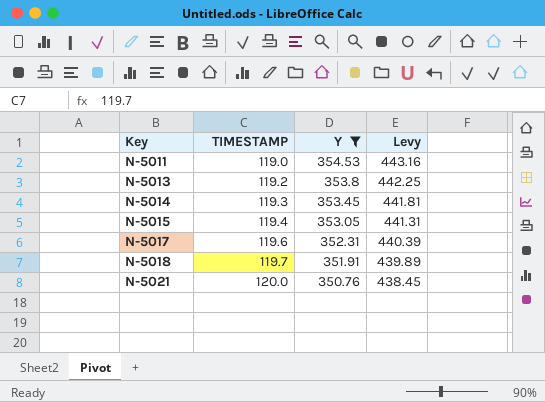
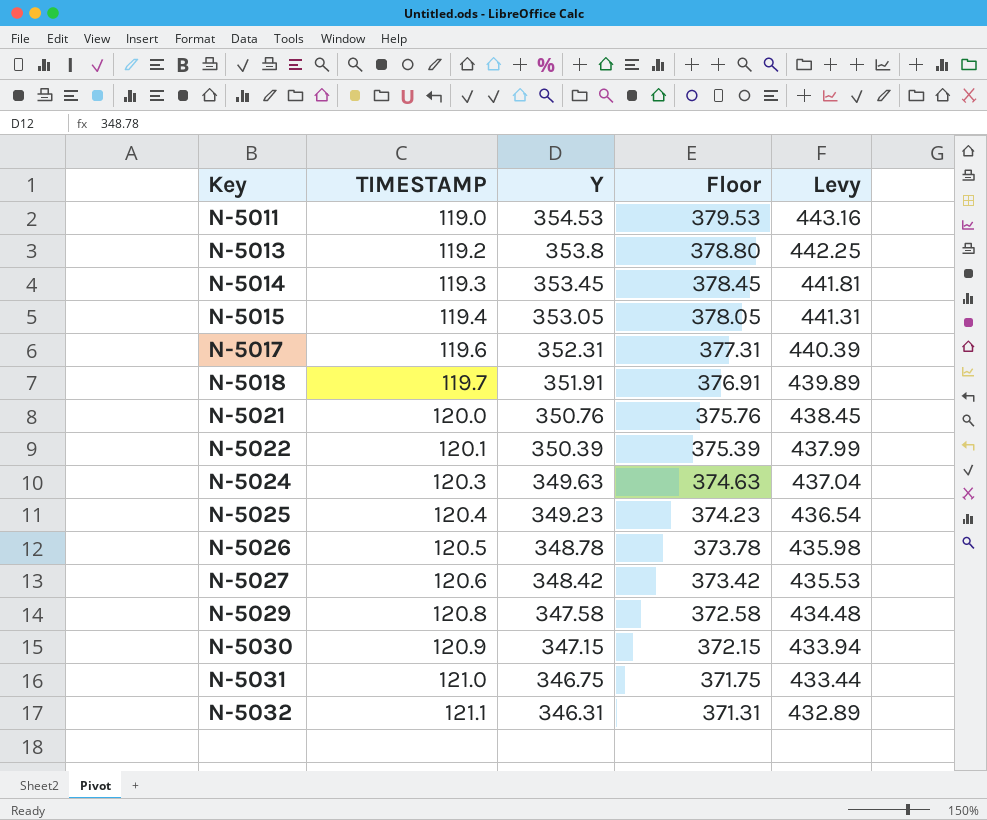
filter: Y >= 350.76 -> none
column Floor | formula: none -> [Y] + 25

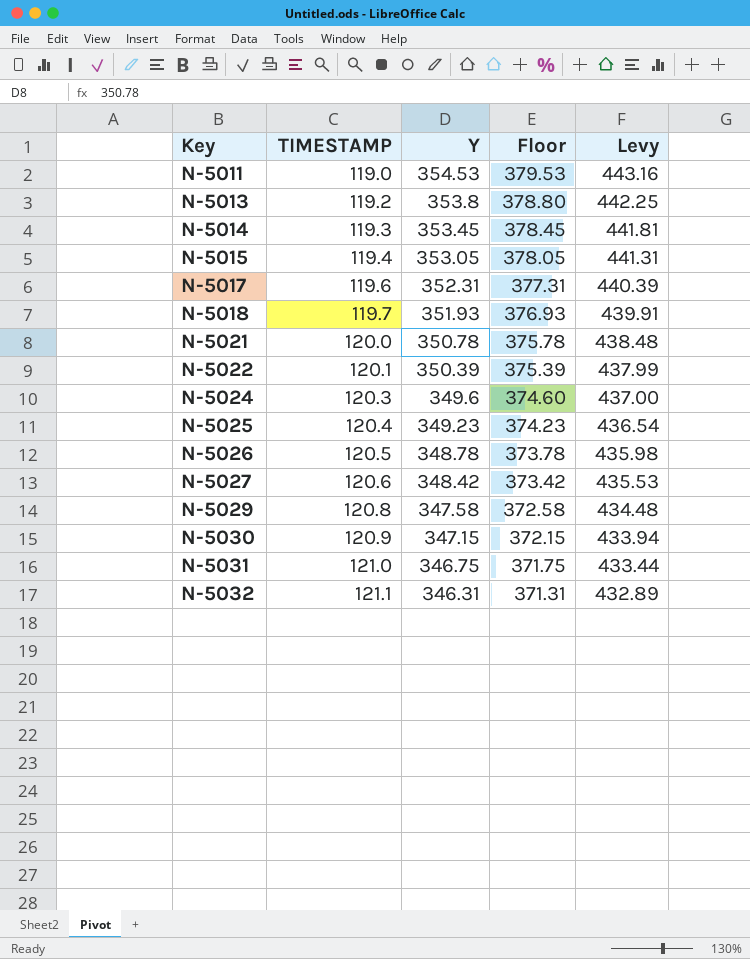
N-5018 | Y: 351.91 -> 351.93
N-5018 | Floor: 376.91 -> 376.93
N-5018 | Levy: 439.89 -> 439.91
N-5021 | Y: 350.76 -> 350.78
N-5021 | Floor: 375.76 -> 375.78
N-5021 | Levy: 438.45 -> 438.48
N-5024 | Y: 349.63 -> 349.6
N-5024 | Floor: 374.63 -> 374.60
N-5024 | Levy: 437.04 -> 437.00

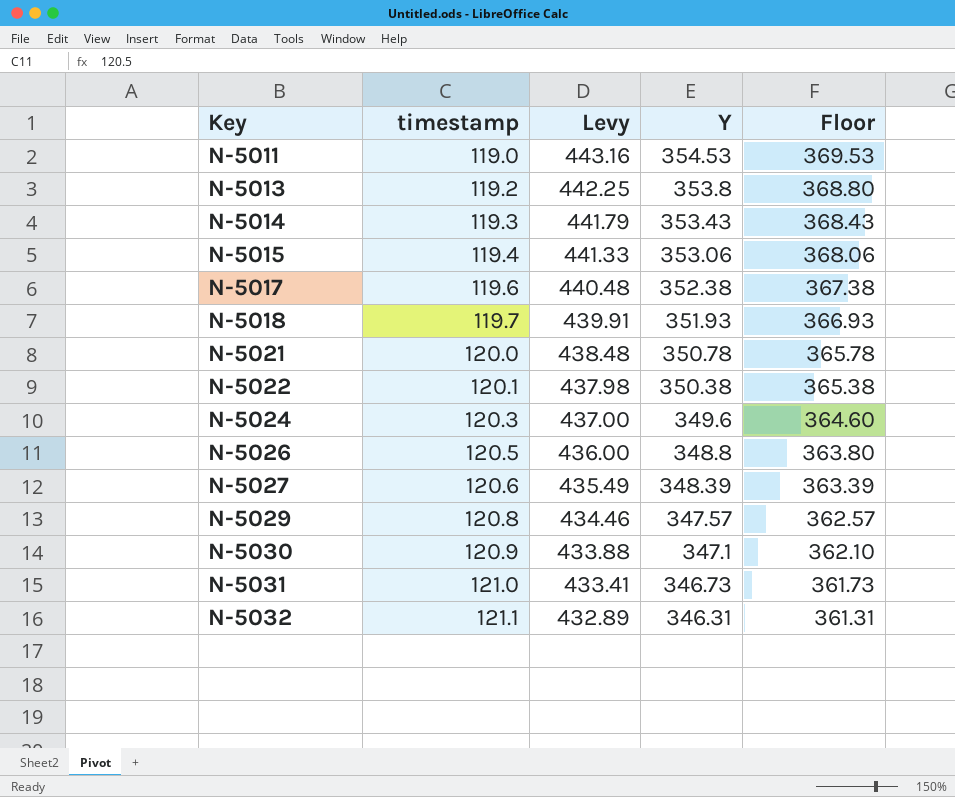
column name: TIMESTAMP -> timestamp
column Levy | position: 5 -> 3
column Floor | formula: [Y] + 25 -> [Y] + 15
row N-5025: 120.4 | 349.23 | 374.23 | 436.54 -> none
N-5014 | Levy: 441.81 -> 441.79
N-5014 | Y: 353.45 -> 353.43
N-5015 | Levy: 441.31 -> 441.33
N-5015 | Y: 353.05 -> 353.06
N-5017 | Levy: 440.39 -> 440.48
N-5017 | Y: 352.31 -> 352.38
N-5022 | Levy: 437.99 -> 437.98
N-5022 | Y: 350.39 -> 350.38
N-5026 | Levy: 435.98 -> 436.00
N-5026 | Y: 348.78 -> 348.8
N-5027 | Levy: 435.53 -> 435.49
N-5027 | Y: 348.42 -> 348.39
N-5029 | Levy: 434.48 -> 434.46
N-5029 | Y: 347.58 -> 347.57
N-5030 | Levy: 433.94 -> 433.88
N-5030 | Y: 347.15 -> 347.1
N-5031 | Levy: 433.44 -> 433.41
N-5031 | Y: 346.75 -> 346.73

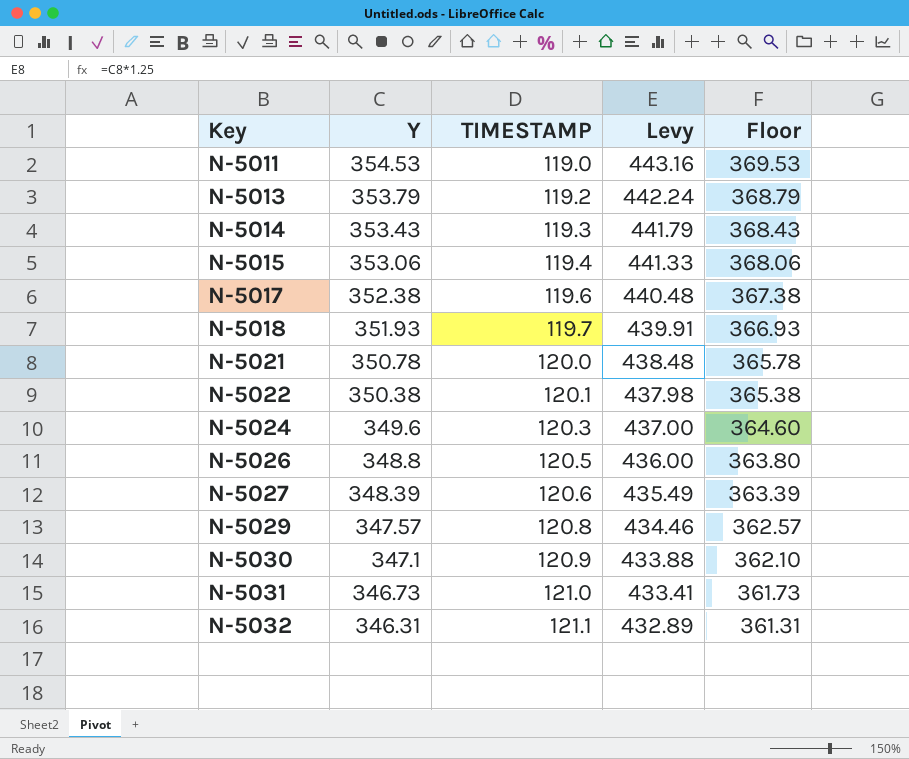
column Y | position: 4 -> 2
column name: timestamp -> TIMESTAMP
N-5013 | Y: 353.8 -> 353.79
N-5013 | Levy: 442.25 -> 442.24
N-5013 | Floor: 368.80 -> 368.79

